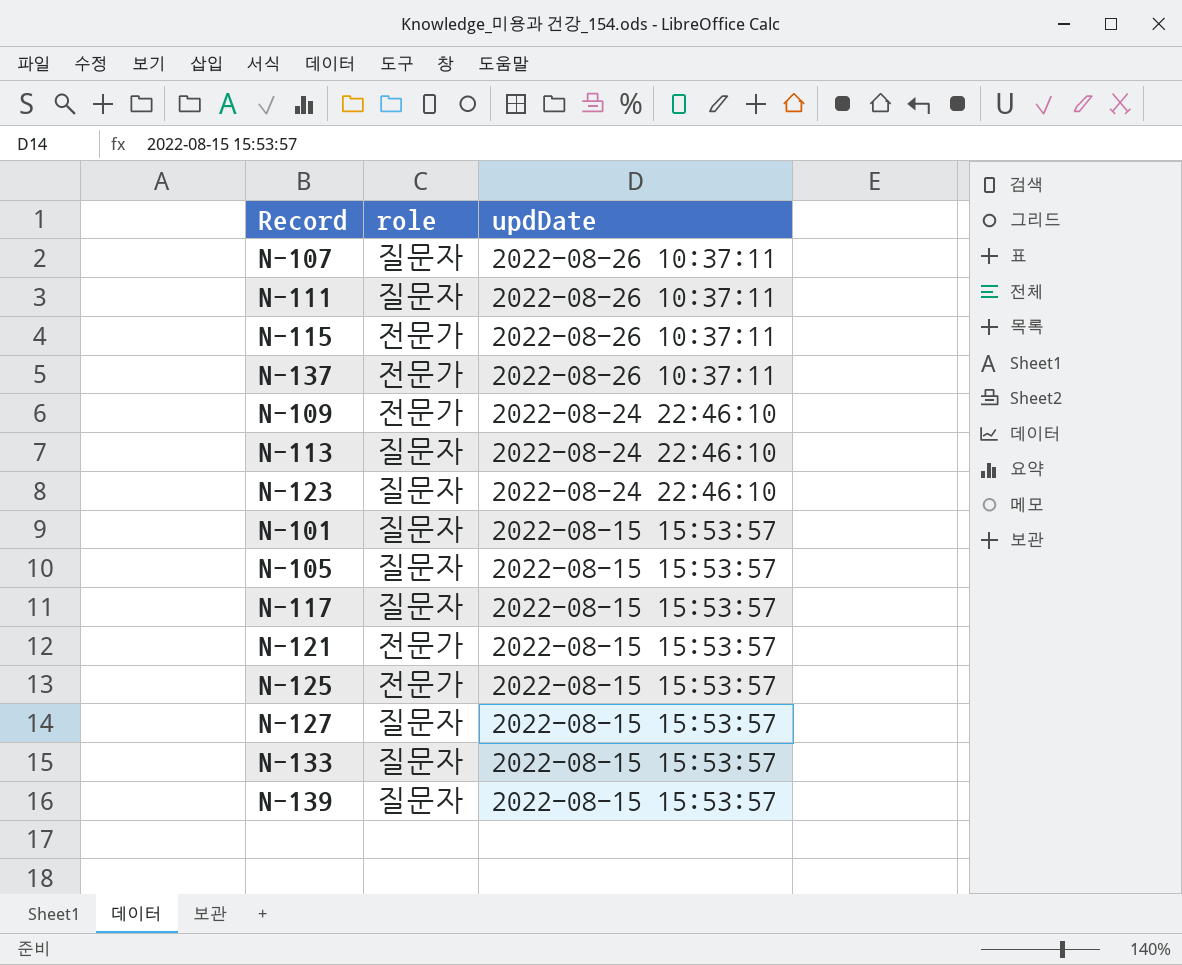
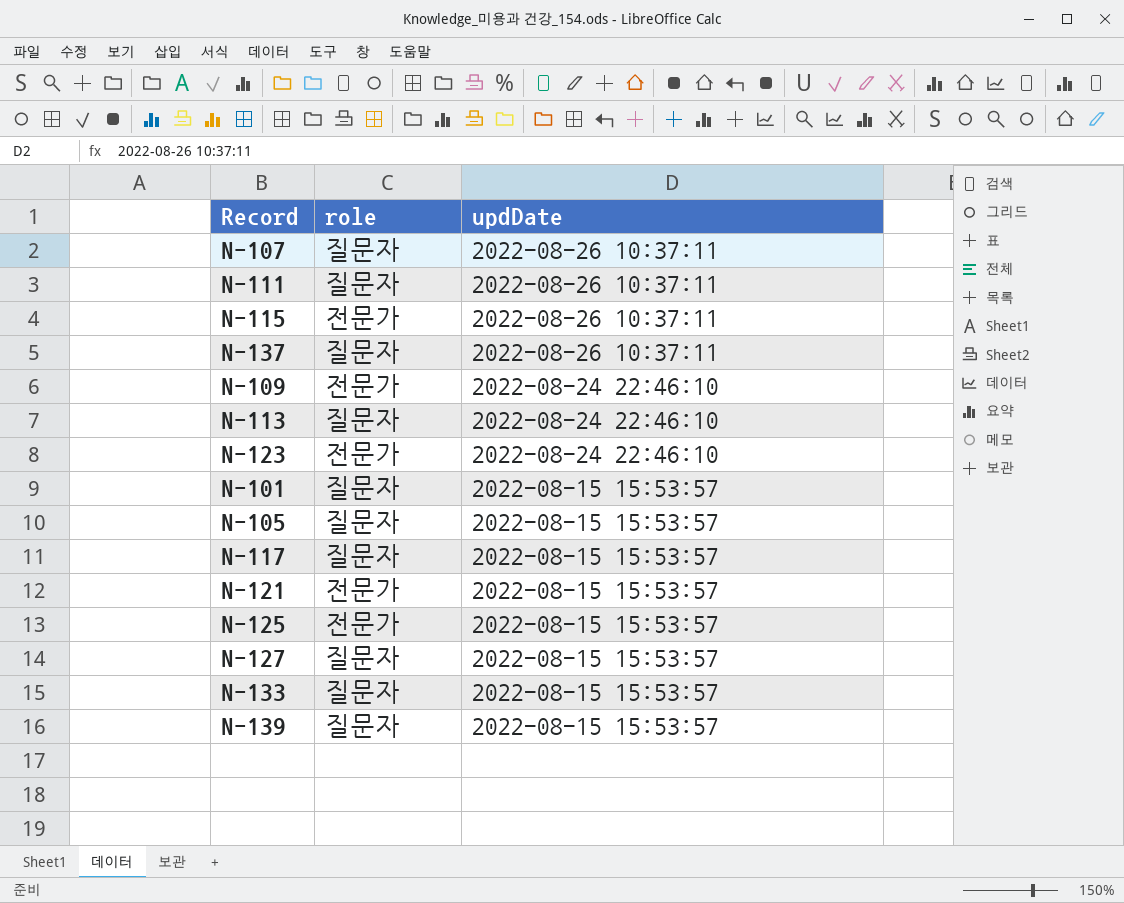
N-137 | role: 전문가 -> 질문자
N-123 | role: 질문자 -> 전문가

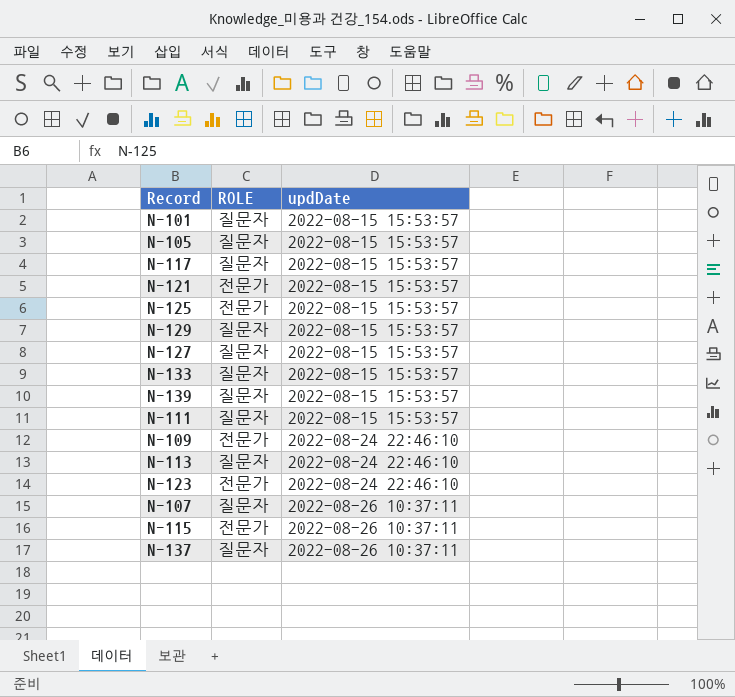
row order: updDate descending -> updDate ascending
column name: role -> ROLE
row N-129: none -> 질문자 | 2022-08-15 15:53:57
N-111 | updDate: 2022-08-26 10:37:11 -> 2022-08-15 15:53:57

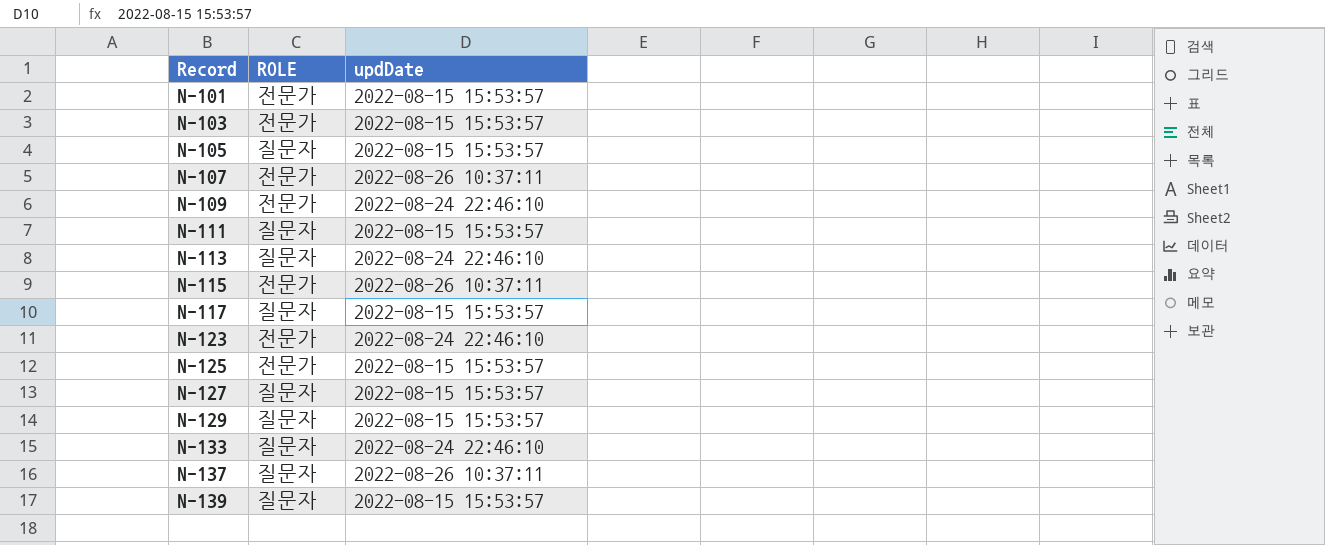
row order: updDate ascending -> Record ascending
row N-121: 전문가 | 2022-08-15 15:53:57 -> none
N-101 | ROLE: 질문자 -> 전문가
row N-103: none -> 전문가 | 2022-08-15 15:53:57
N-107 | ROLE: 질문자 -> 전문가
N-133 | updDate: 2022-08-15 15:53:57 -> 2022-08-24 22:46:10

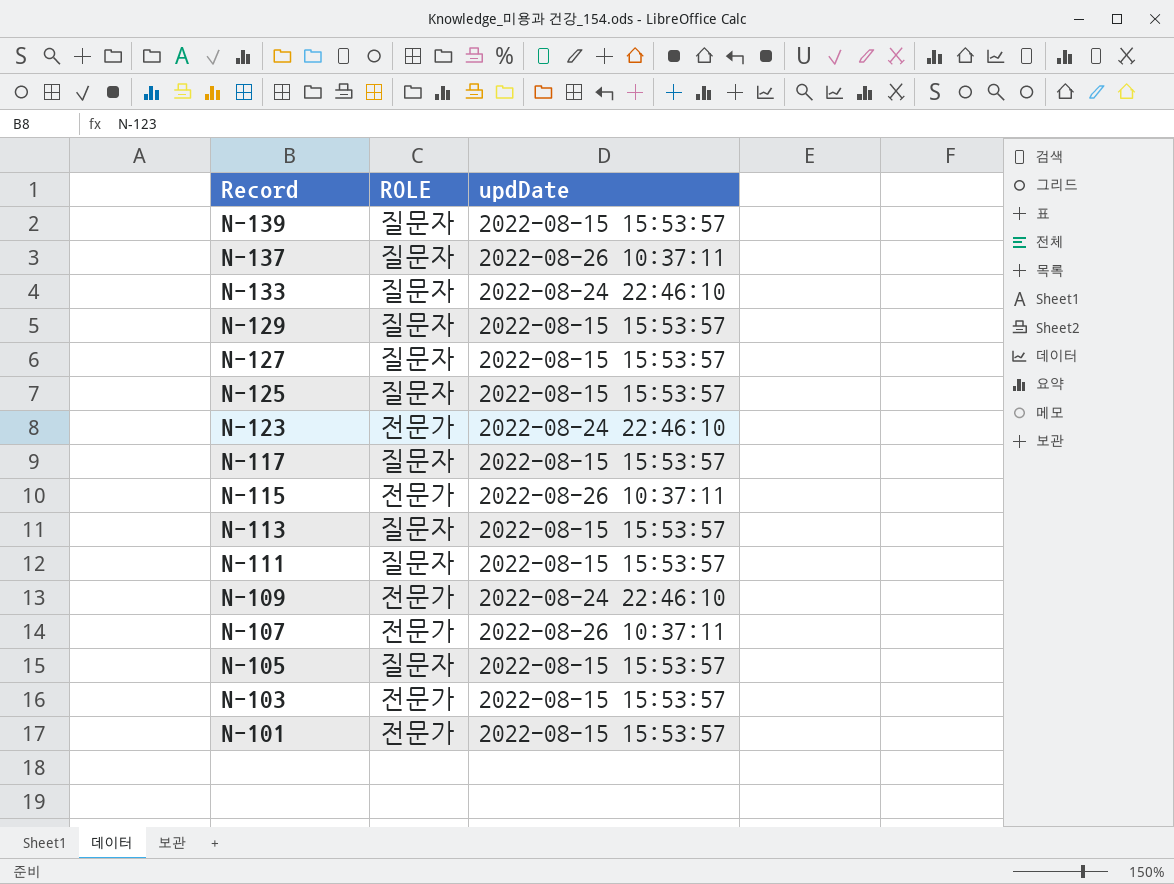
row order: Record ascending -> Record descending
N-125 | ROLE: 전문가 -> 질문자
N-113 | updDate: 2022-08-24 22:46:10 -> 2022-08-15 15:53:57

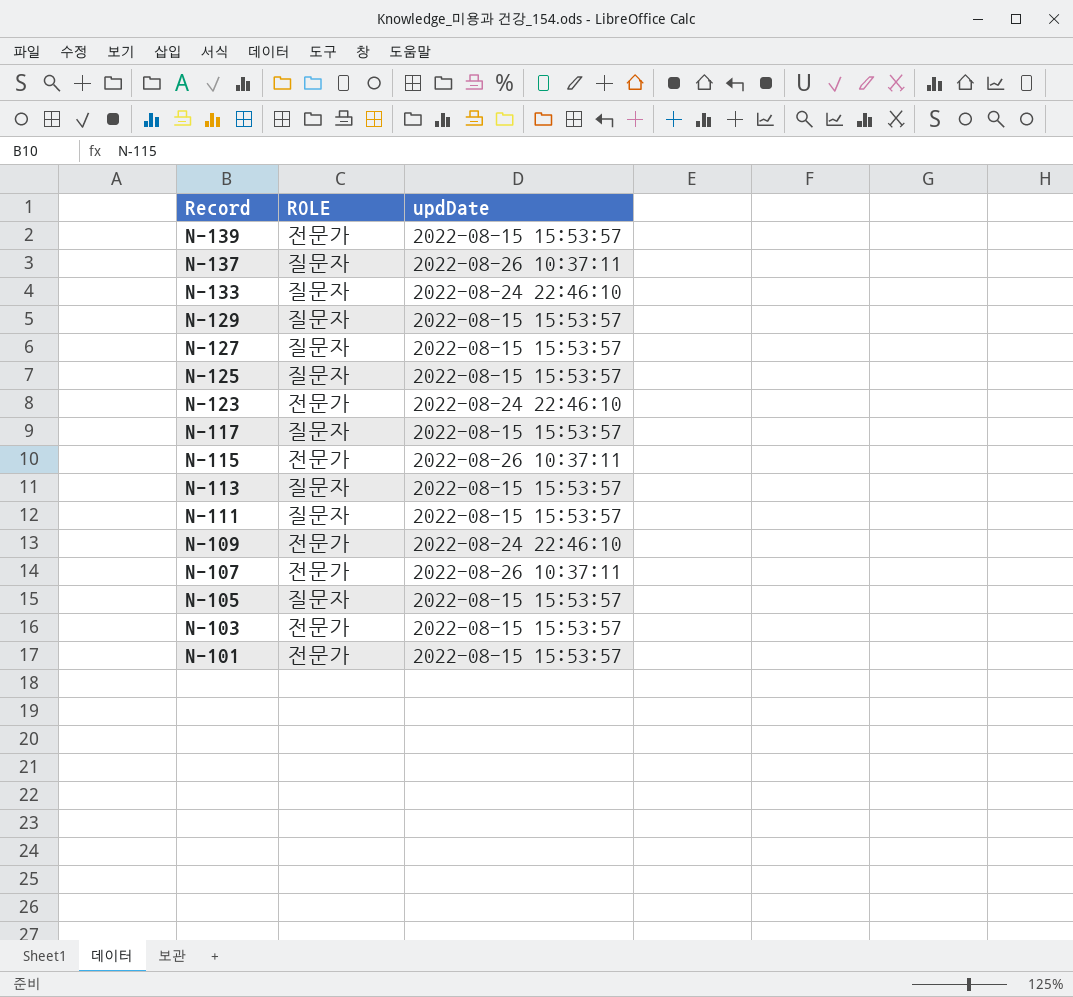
N-139 | ROLE: 질문자 -> 전문가

